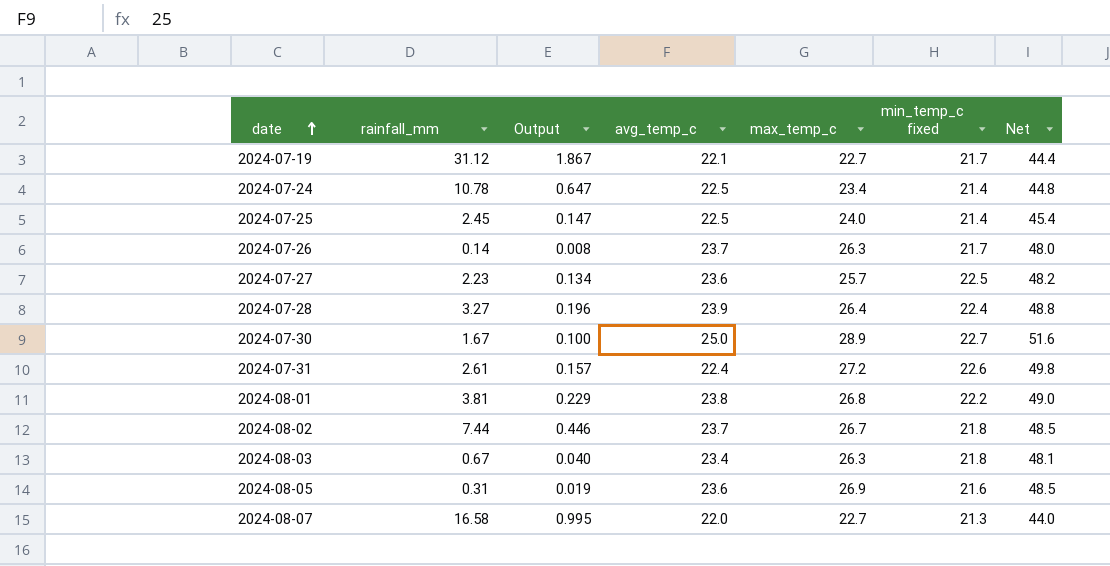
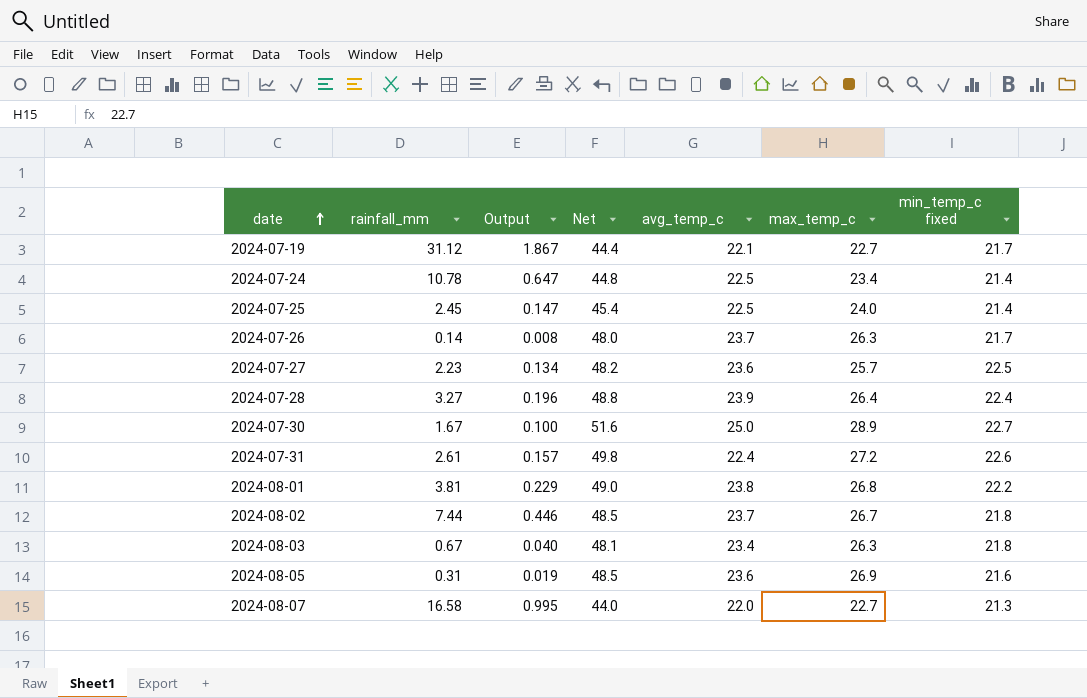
column Net | position: 7 -> 4

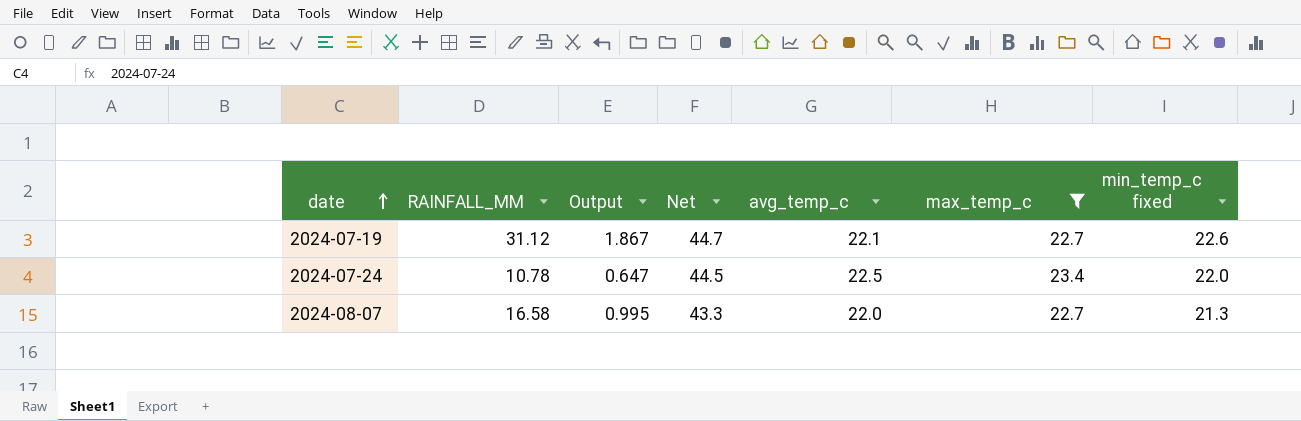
filter: none -> max_temp_c <= 23.4
column name: rainfall_mm -> RAINFALL_MM
column Net | formula: [max_temp_c] + [min_temp_c fixed] -> [avg_temp_c] + [min_temp_c fixed]
2024-07-19 | min_temp_c fixed: 21.7 -> 22.6
2024-07-24 | min_temp_c fixed: 21.4 -> 22.0

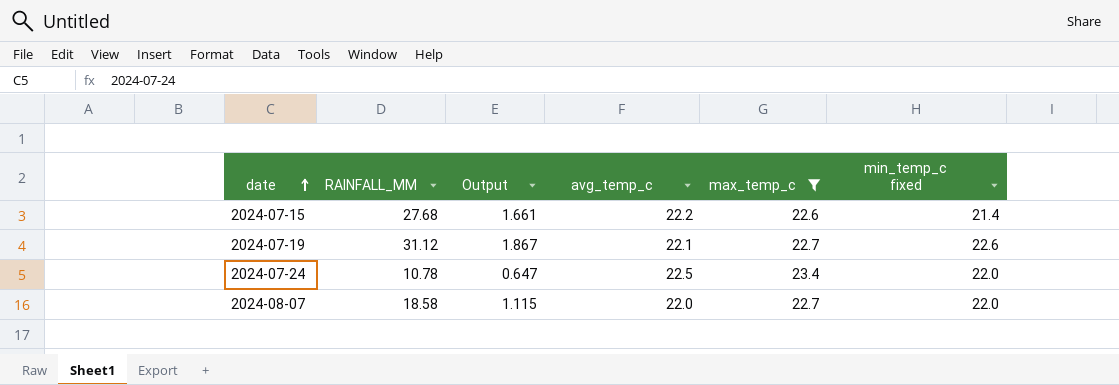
column Net | formula: [avg_temp_c] + [min_temp_c fixed] -> none
row 2024-07-15: none -> 27.68 | 1.661 | 22.2 | 22.6 | 21.4
2024-08-07 | RAINFALL_MM: 16.58 -> 18.58
2024-08-07 | Output: 0.995 -> 1.115
2024-08-07 | min_temp_c fixed: 21.3 -> 22.0

